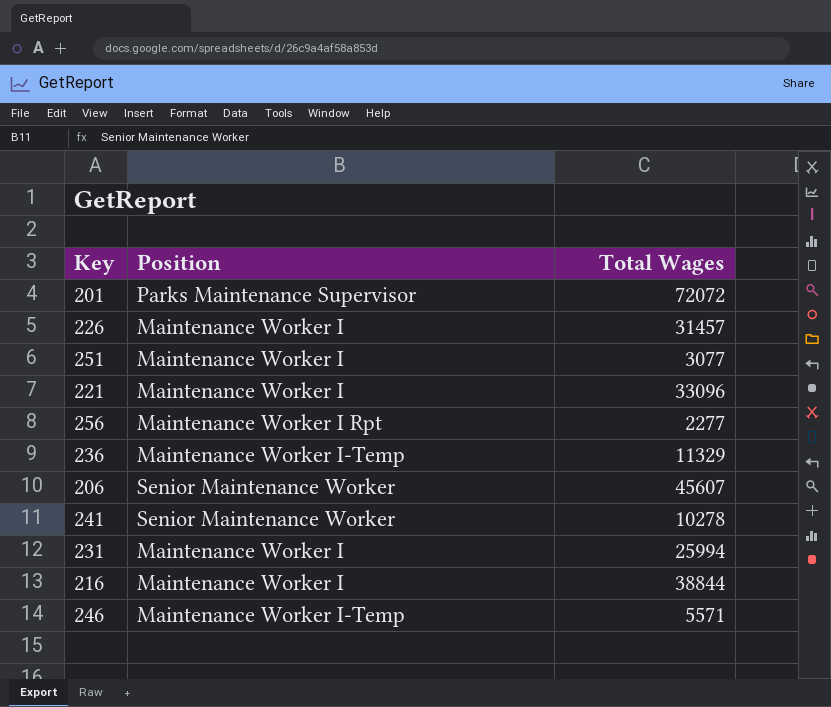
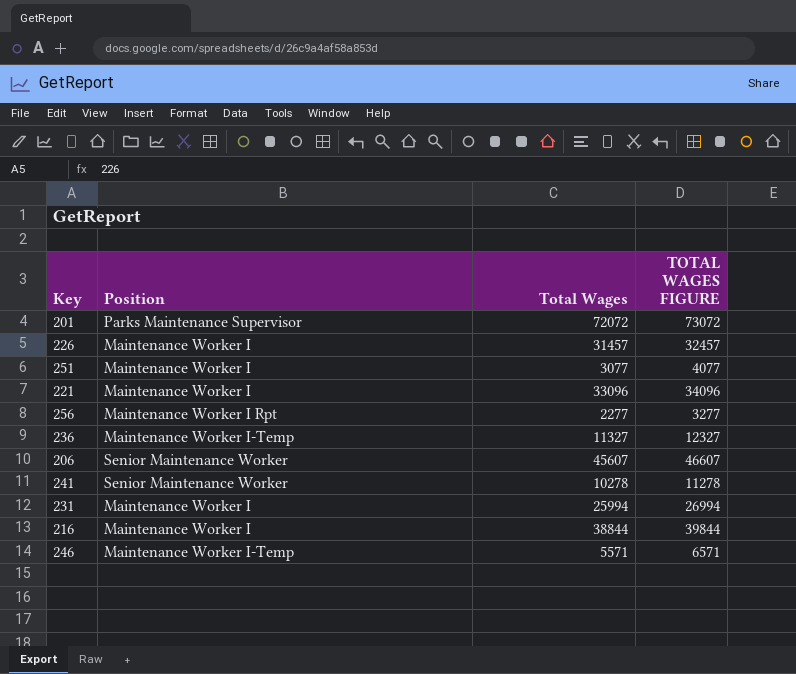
column TOTAL WAGES FIGURE | formula: none -> [Total Wages] + 1000
236 | Total Wages: 11329 -> 11327

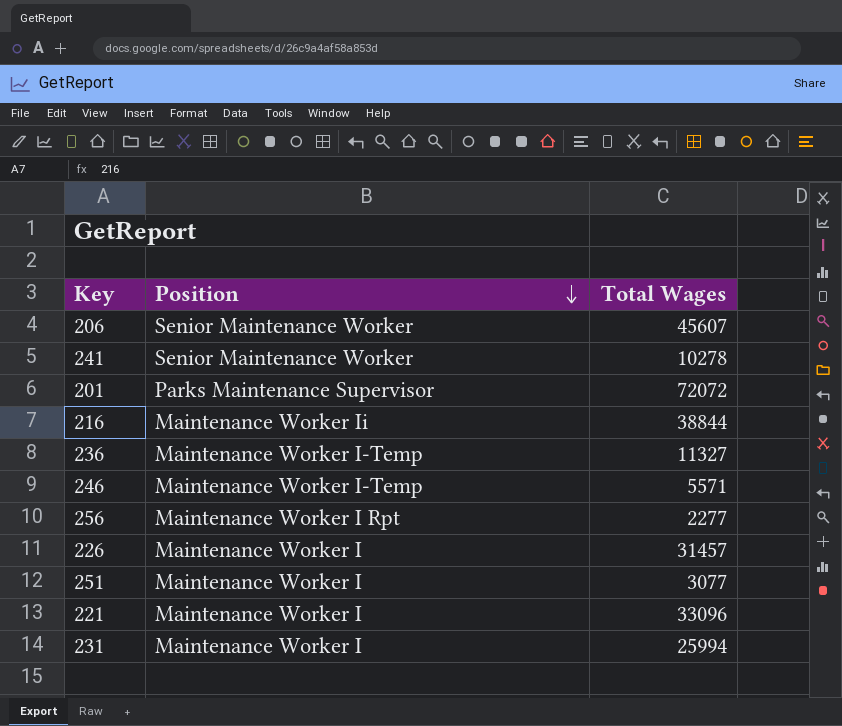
row order: none -> Position descending
column TOTAL WAGES FIGURE | formula: [Total Wages] + 1000 -> none
216 | Position: Maintenance Worker I -> Maintenance Worker Ii

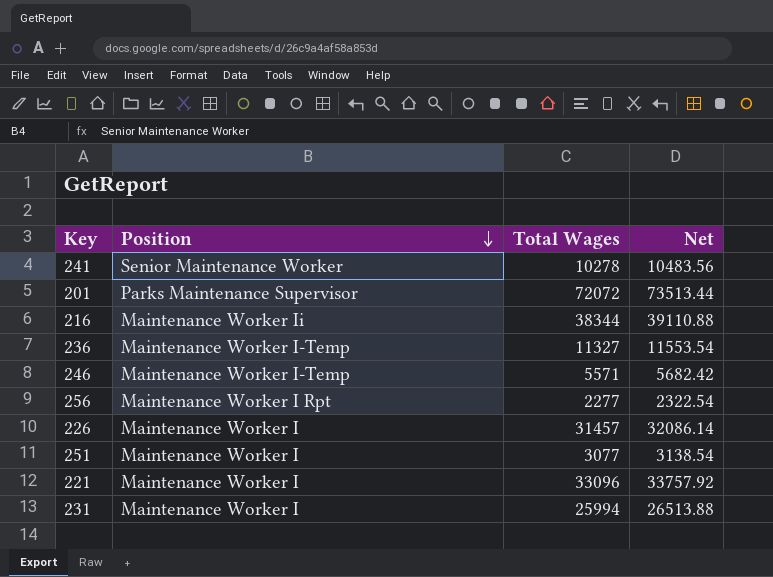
column Net | formula: none -> [Total Wages] * 1.02
row 206: Senior Maintenance Worker | 45607 -> none
216 | Total Wages: 38844 -> 38344

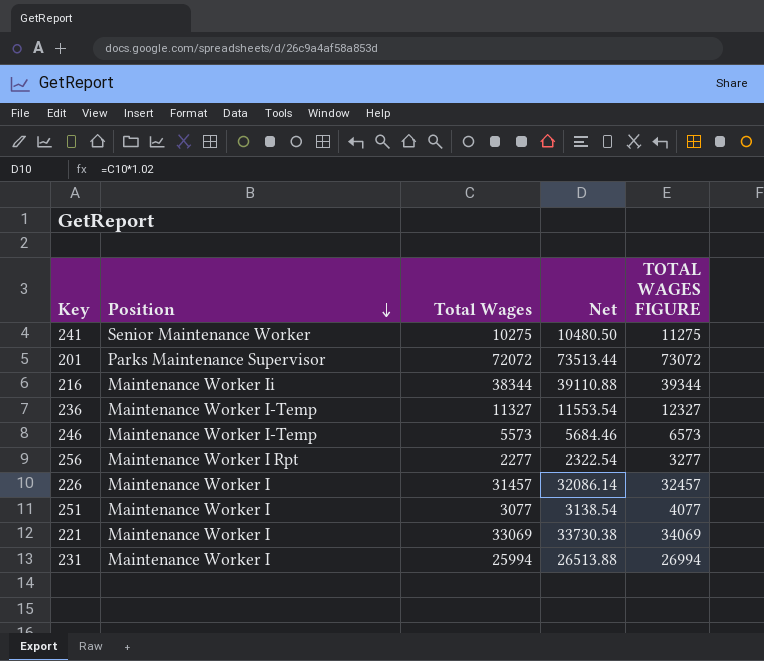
column TOTAL WAGES FIGURE | formula: none -> [Total Wages] + 1000
241 | Total Wages: 10278 -> 10275
241 | Net: 10483.56 -> 10480.50
246 | Total Wages: 5571 -> 5573
246 | Net: 5682.42 -> 5684.46
221 | Total Wages: 33096 -> 33069
221 | Net: 33757.92 -> 33730.38

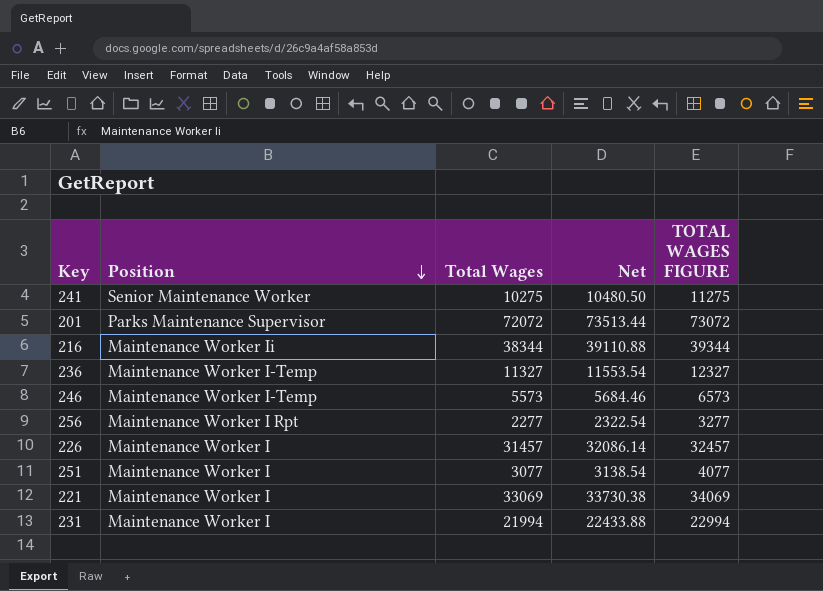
231 | Total Wages: 25994 -> 21994
231 | Net: 26513.88 -> 22433.88
231 | TOTAL WAGES FIGURE: 26994 -> 22994

